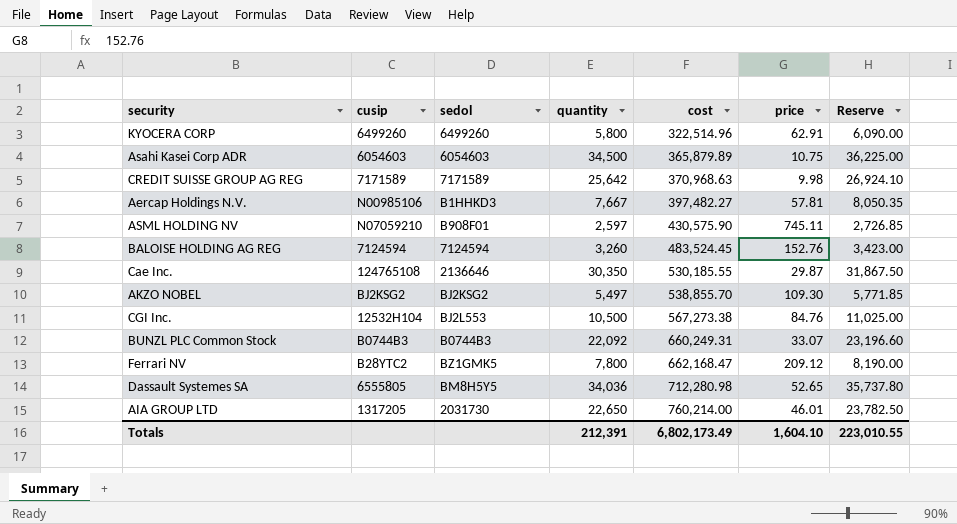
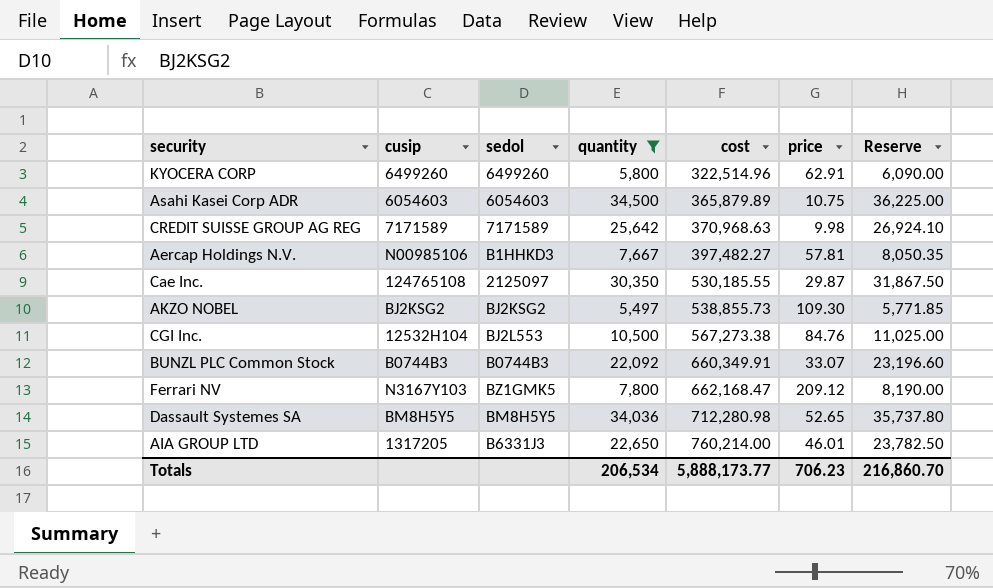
filter: none -> quantity >= 5,497
Cae Inc. | sedol: 2136646 -> 2125097
AKZO NOBEL | cost: 538,855.70 -> 538,855.73
BUNZL PLC Common Stock | cost: 660,249.31 -> 660,349.91
Ferrari NV | cusip: B28YTC2 -> N3167Y103
Dassault Systemes SA | cusip: 6555805 -> BM8H5Y5
AIA GROUP LTD | sedol: 2031730 -> B6331J3
Totals | quantity: 212,391 -> 206,534
Totals | cost: 6,802,173.49 -> 5,888,173.77
Totals | price: 1,604.10 -> 706.23
Totals | Reserve: 223,010.55 -> 216,860.70

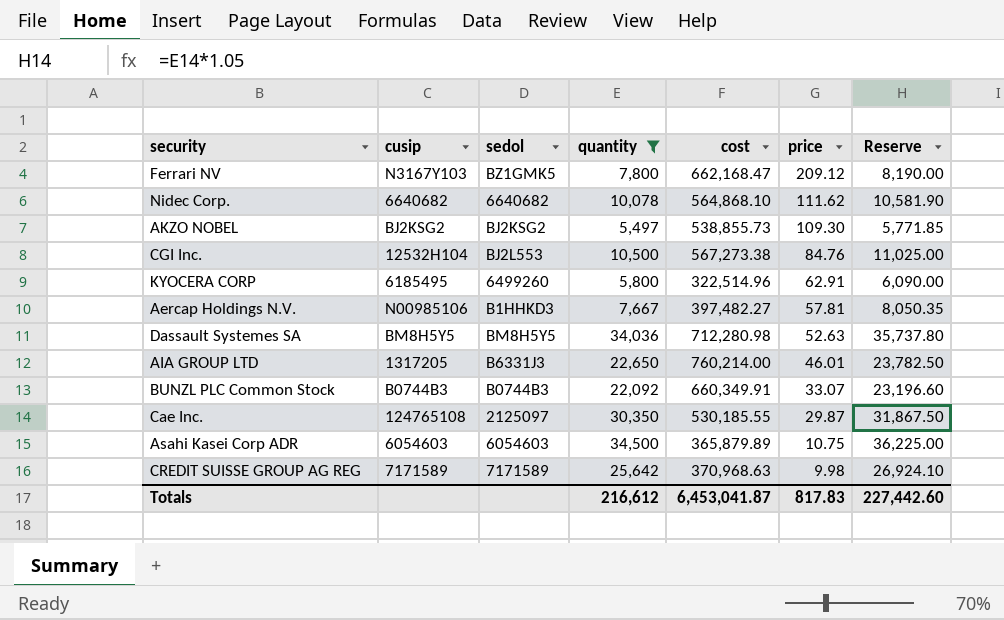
row order: cost ascending -> price descending
row Nidec Corp.: none -> 6640682 | 6640682 | 10,078 | 564,868.10 | 111.62 | 10,581.90
KYOCERA CORP | cusip: 6499260 -> 6185495
Dassault Systemes SA | price: 52.65 -> 52.63
Totals | quantity: 206,534 -> 216,612
Totals | cost: 5,888,173.77 -> 6,453,041.87
Totals | price: 706.23 -> 817.83
Totals | Reserve: 216,860.70 -> 227,442.60

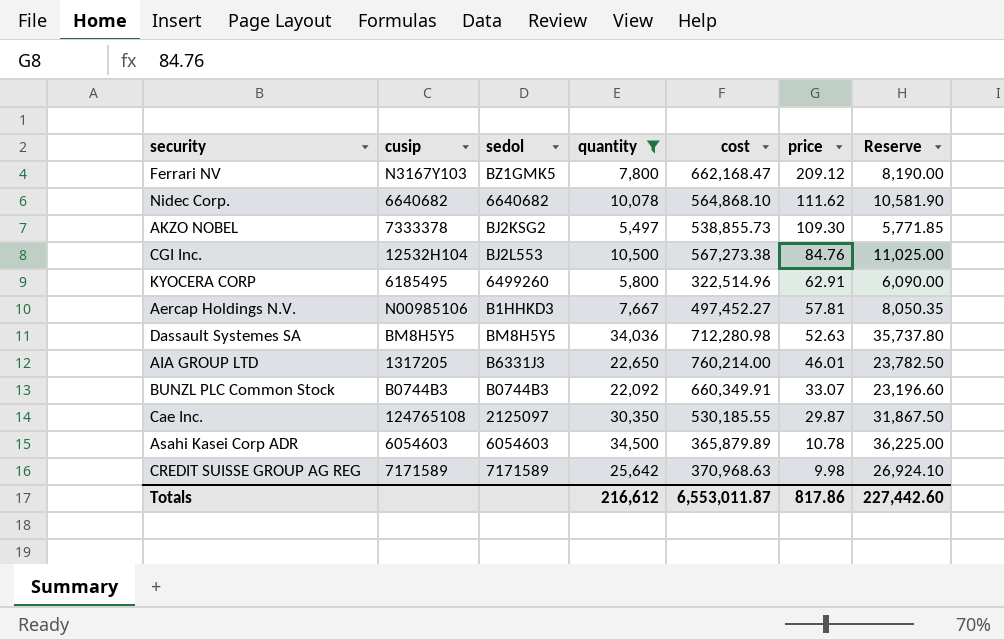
AKZO NOBEL | cusip: BJ2KSG2 -> 7333378
Aercap Holdings N.V. | cost: 397,482.27 -> 497,452.27
Asahi Kasei Corp ADR | price: 10.75 -> 10.78
Totals | cost: 6,453,041.87 -> 6,553,011.87
Totals | price: 817.83 -> 817.86

